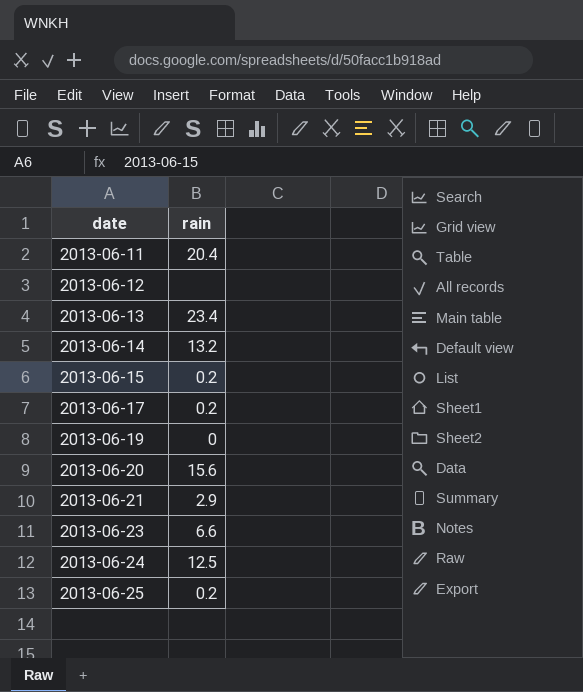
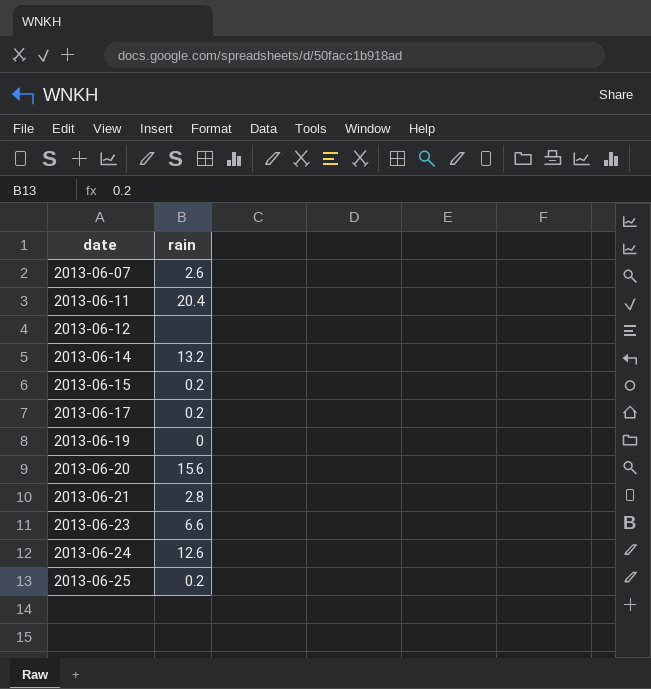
row 2013-06-13: 23.4 -> none
row 2013-06-07: none -> 2.6
2013-06-21 | rain: 2.9 -> 2.8
2013-06-24 | rain: 12.5 -> 12.6

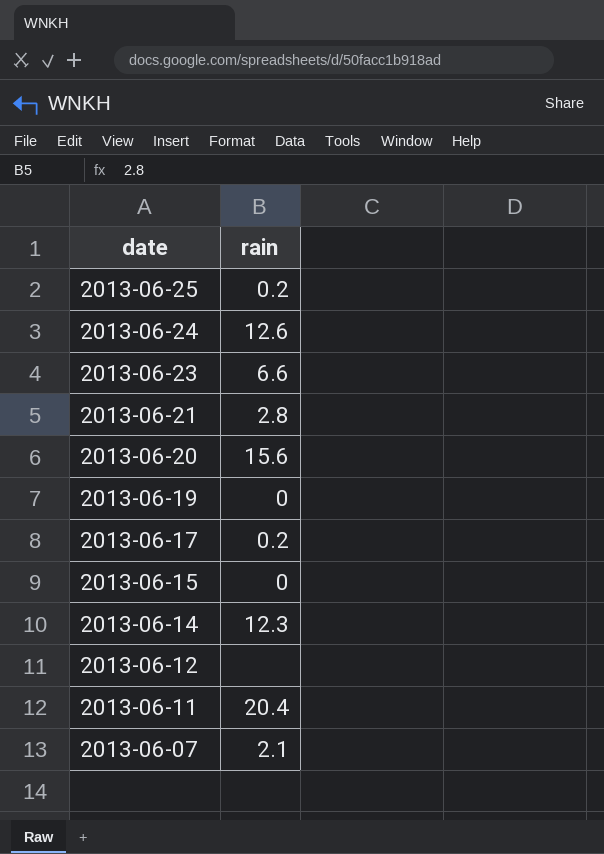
row order: date ascending -> date descending
2013-06-15 | rain: 0.2 -> 0
2013-06-14 | rain: 13.2 -> 12.3
2013-06-07 | rain: 2.6 -> 2.1

